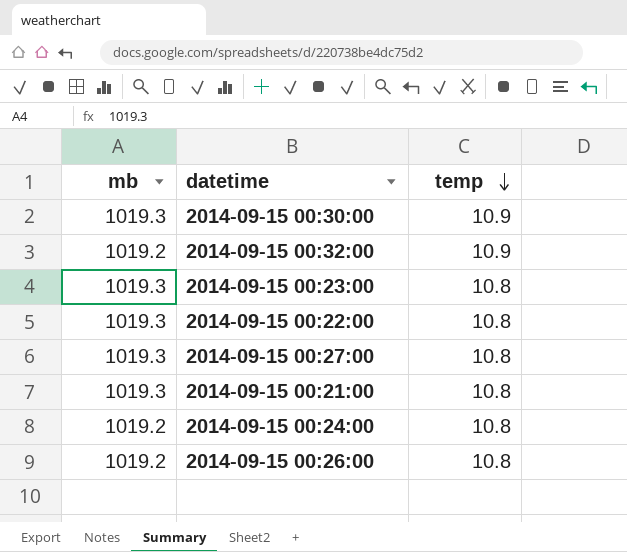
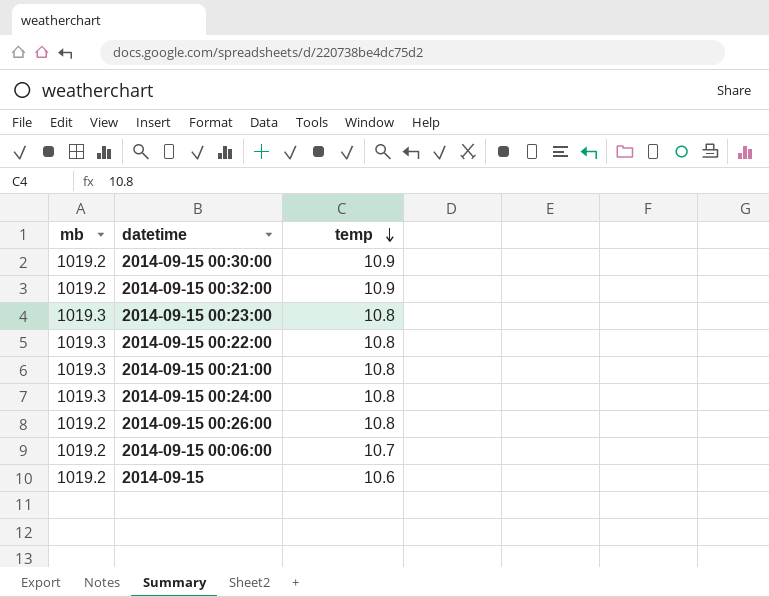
row 2014-09-15 00:27:00: 1019.3 | 10.8 -> none
2014-09-15 00:30:00 | mb: 1019.3 -> 1019.2
2014-09-15 00:24:00 | mb: 1019.2 -> 1019.3
row 2014-09-15 00:06:00: none -> 1019.2 | 10.7
row 2014-09-15: none -> 1019.2 | 10.6

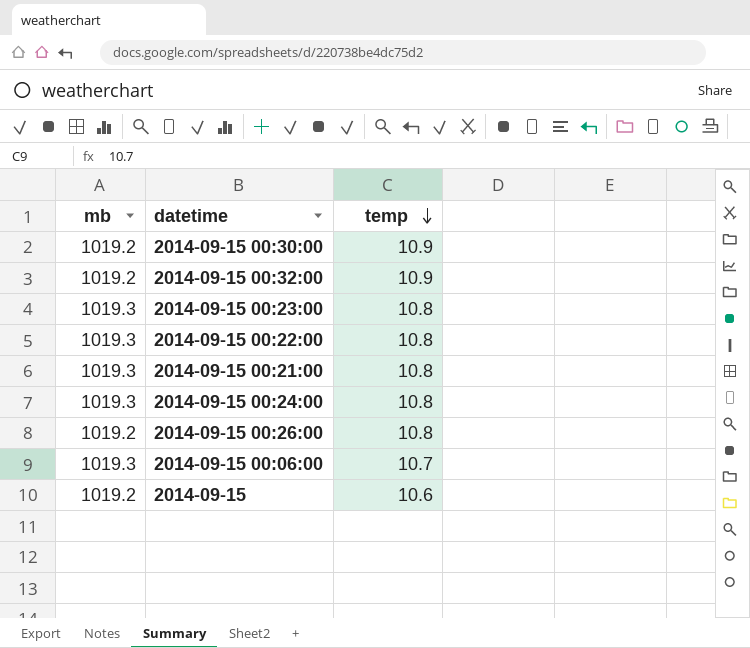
2014-09-15 00:06:00 | mb: 1019.2 -> 1019.3

